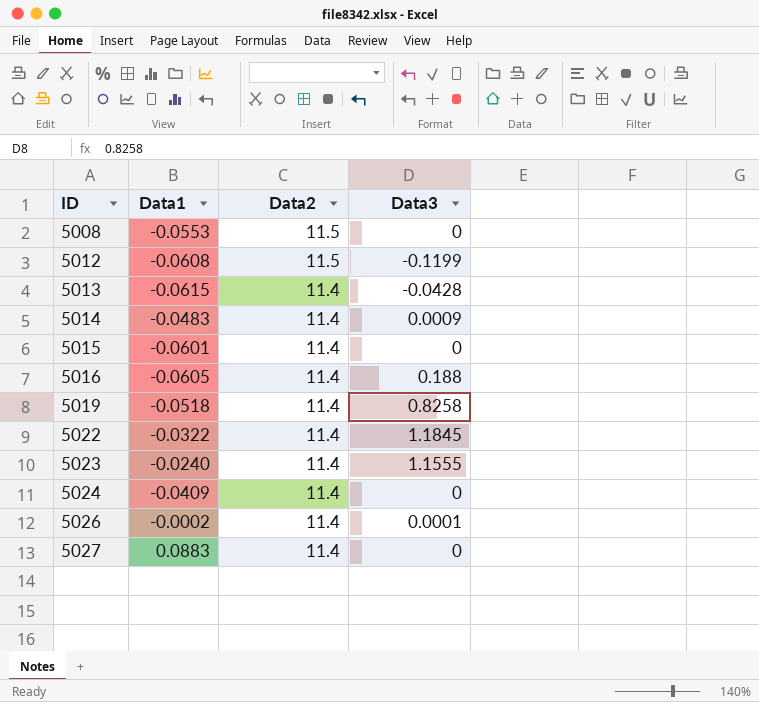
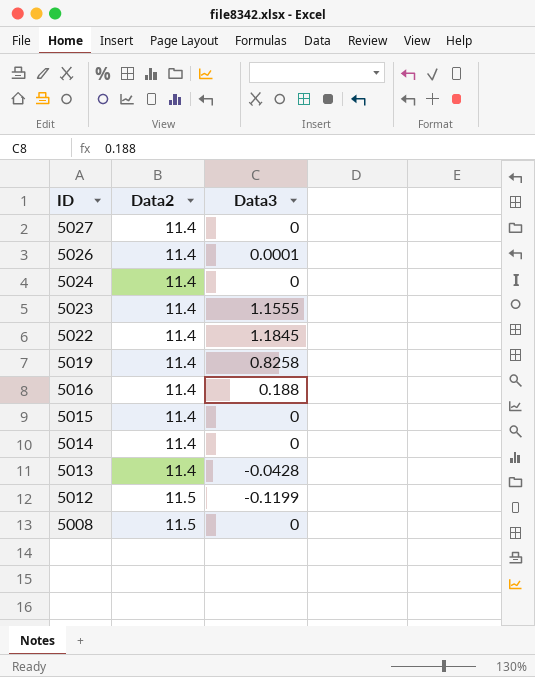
row order: ID ascending -> ID descending
column Data1 | position: 2 -> none
5014 | Data3: 0.0009 -> 0

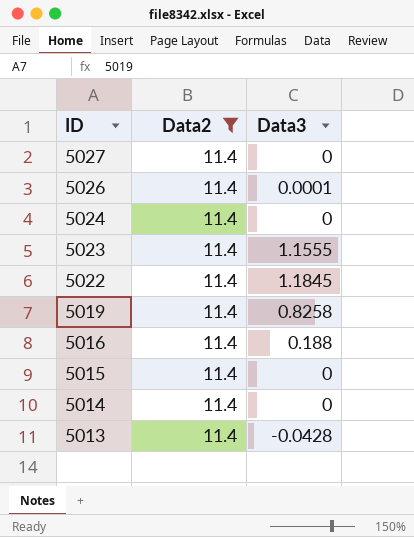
filter: none -> Data2 = 11.4

